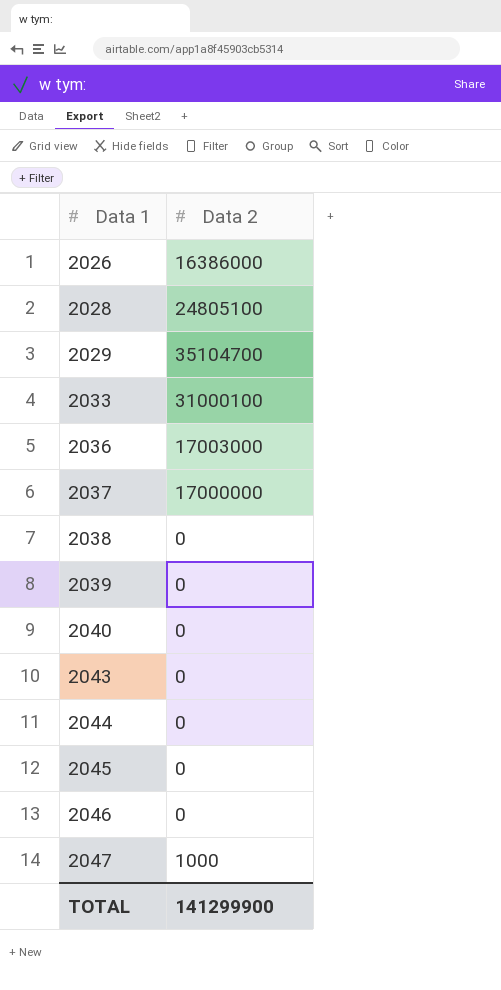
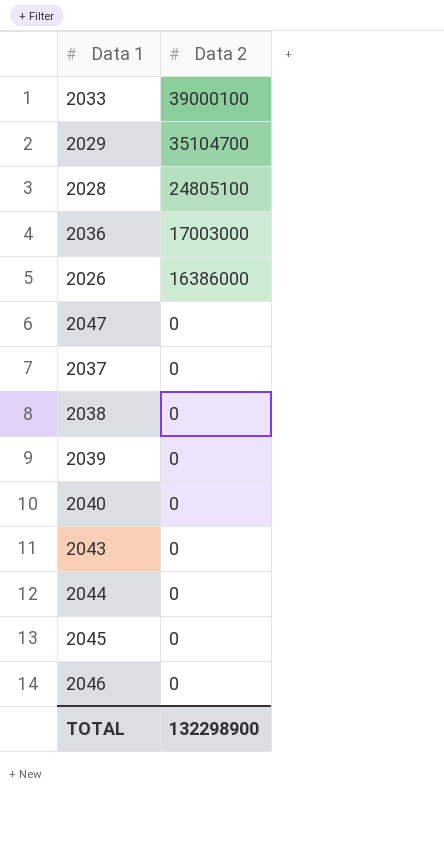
row order: Data 1 ascending -> Data 2 descending
2033 | Data 2: 31000100 -> 39000100
2047 | Data 2: 1000 -> 0
2037 | Data 2: 17000000 -> 0
TOTAL | Data 2: 141299900 -> 132298900

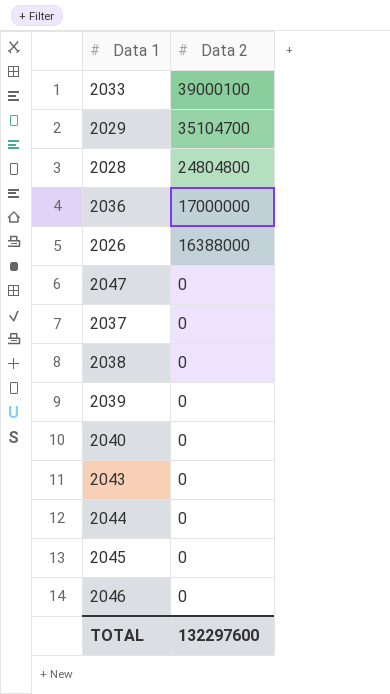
2028 | Data 2: 24805100 -> 24804800
2036 | Data 2: 17003000 -> 17000000
2026 | Data 2: 16386000 -> 16388000
TOTAL | Data 2: 132298900 -> 132297600

